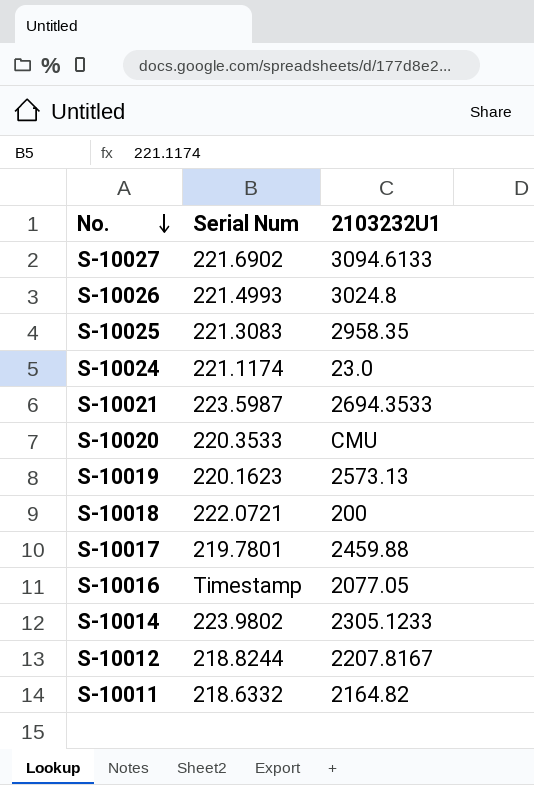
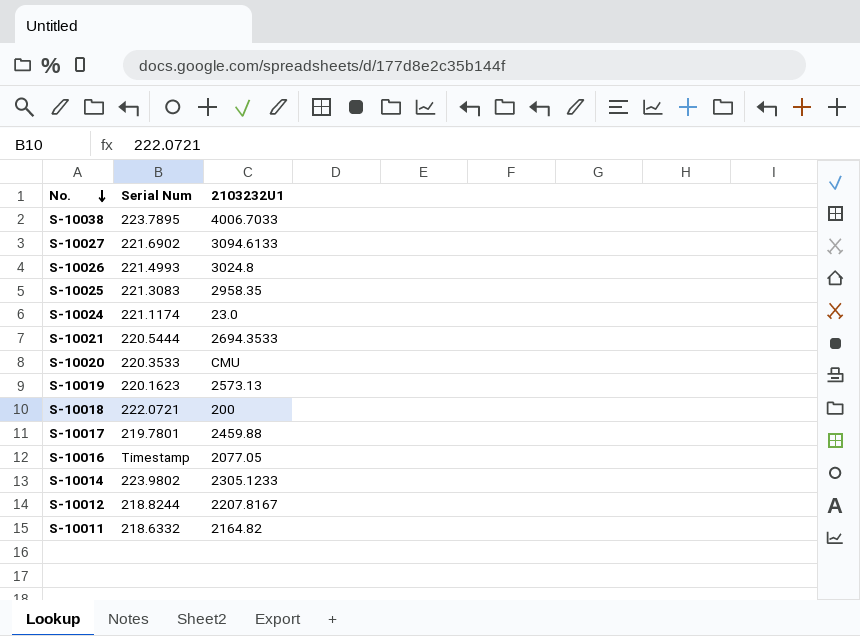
row S-10038: none -> 223.7895 | 4006.7033
S-10021 | Serial Num: 223.5987 -> 220.5444

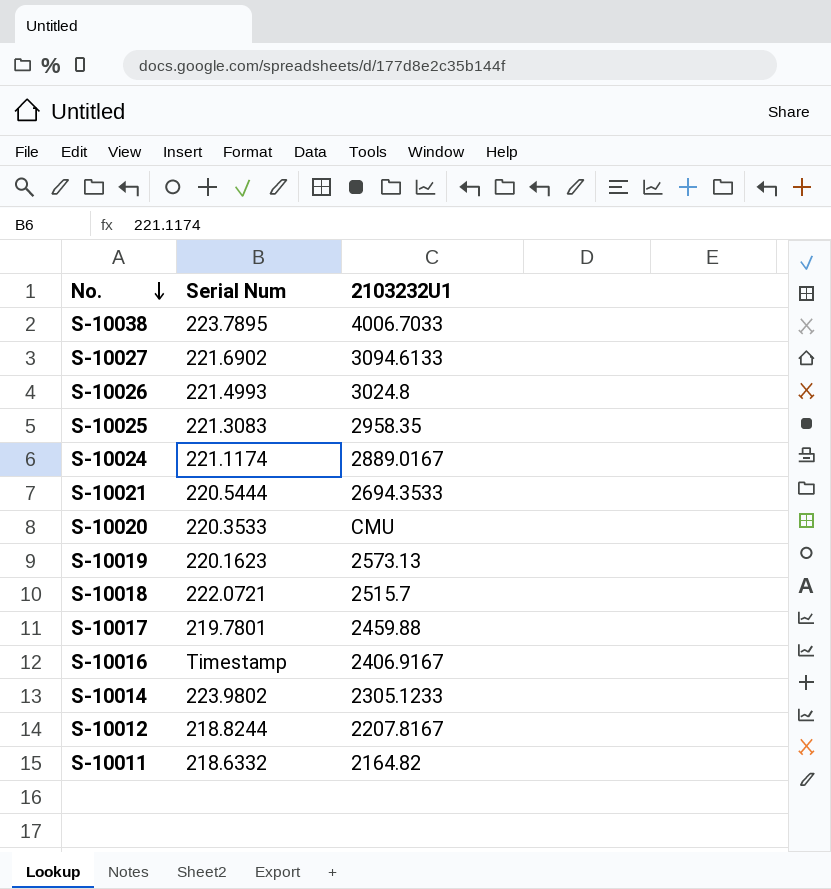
S-10024 | 2103232U1: 23.0 -> 2889.0167
S-10018 | 2103232U1: 200 -> 2515.7
S-10016 | 2103232U1: 2077.05 -> 2406.9167

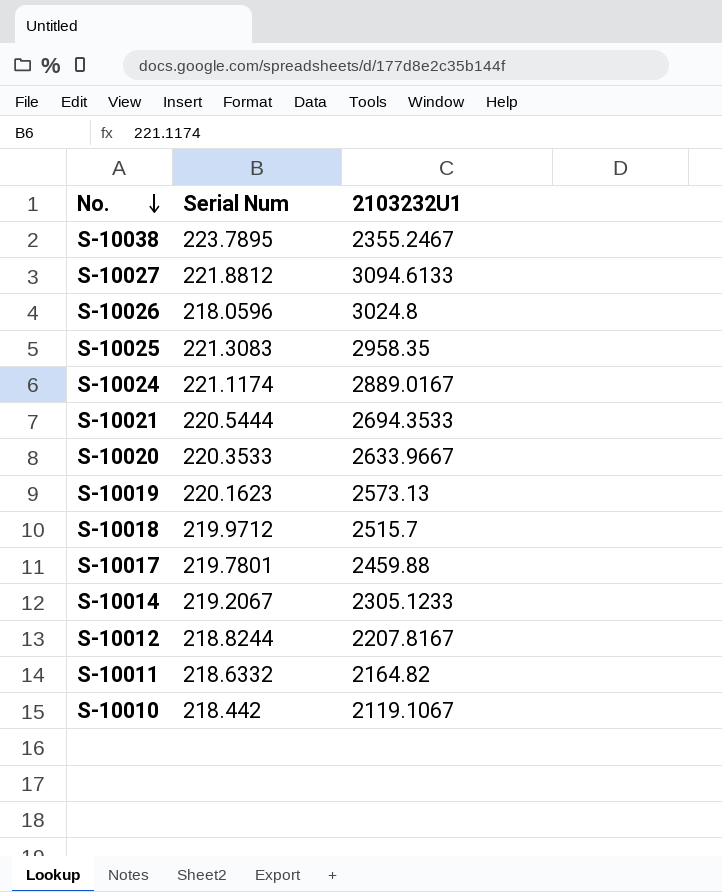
row S-10016: Timestamp | 2406.9167 -> none
S-10038 | 2103232U1: 4006.7033 -> 2355.2467
S-10027 | Serial Num: 221.6902 -> 221.8812
S-10026 | Serial Num: 221.4993 -> 218.0596
S-10020 | 2103232U1: CMU -> 2633.9667
S-10018 | Serial Num: 222.0721 -> 219.9712
S-10014 | Serial Num: 223.9802 -> 219.2067
row S-10010: none -> 218.442 | 2119.1067

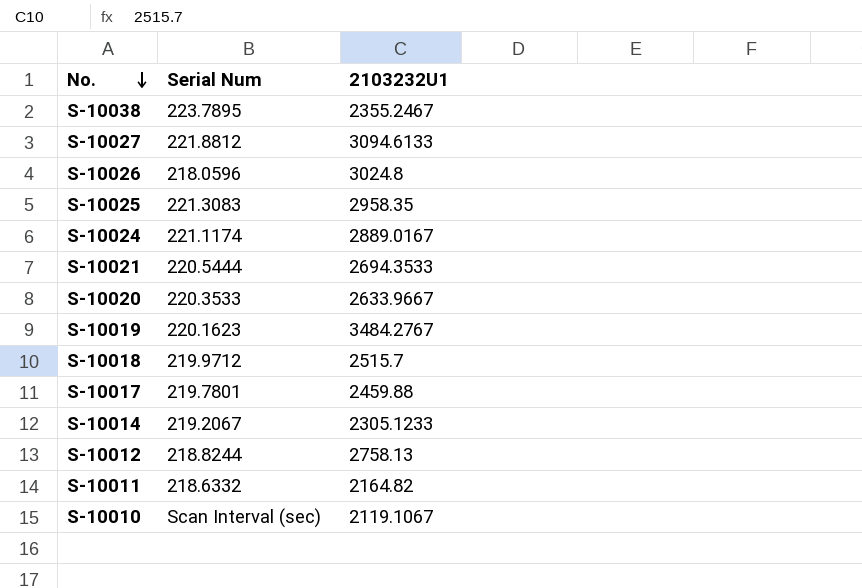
S-10019 | 2103232U1: 2573.13 -> 3484.2767
S-10012 | 2103232U1: 2207.8167 -> 2758.13
S-10010 | Serial Num: 218.442 -> Scan Interval (sec)

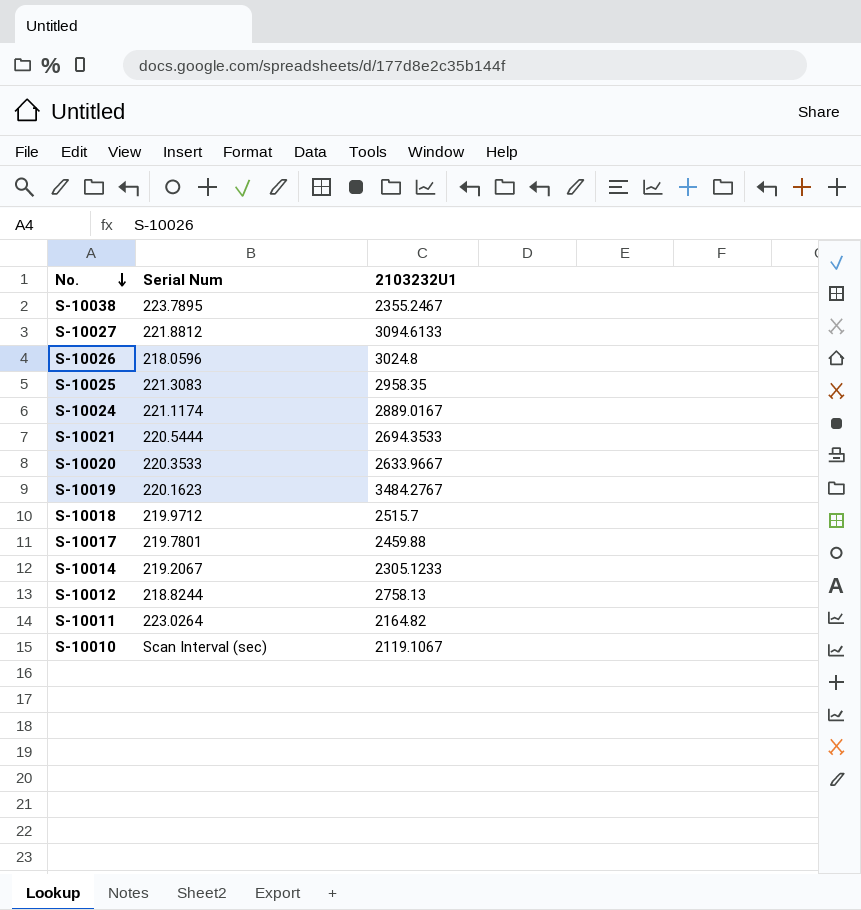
S-10011 | Serial Num: 218.6332 -> 223.0264

